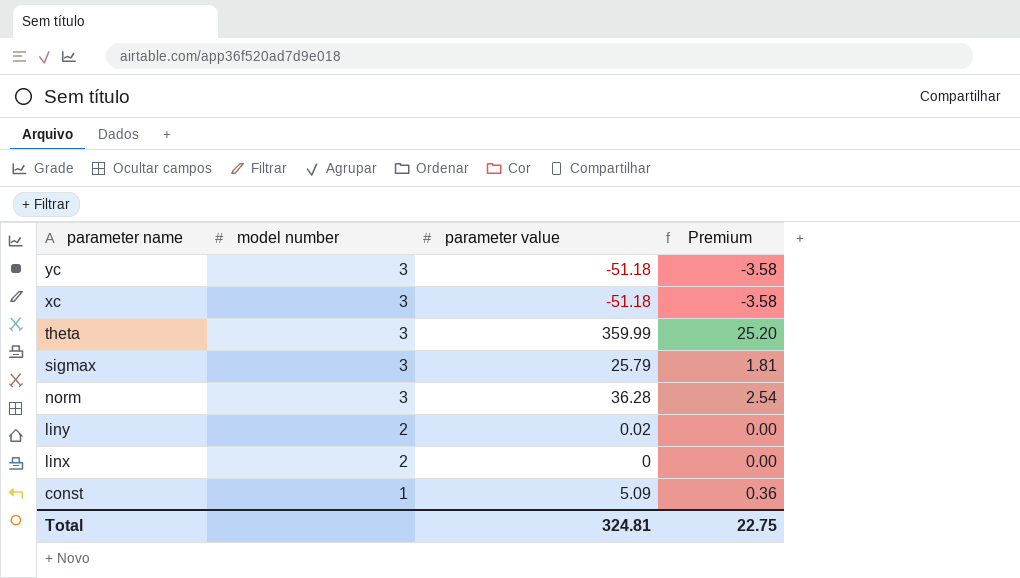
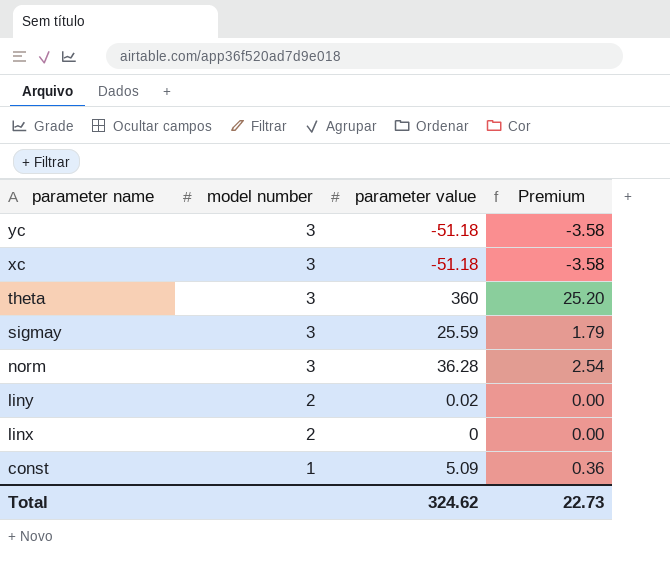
row sigmax: 3 | 25.79 | 1.81 -> none
theta | parameter value: 359.99 -> 360
row sigmay: none -> 3 | 25.59 | 1.79
Total | parameter value: 324.81 -> 324.62
Total | Premium: 22.75 -> 22.73

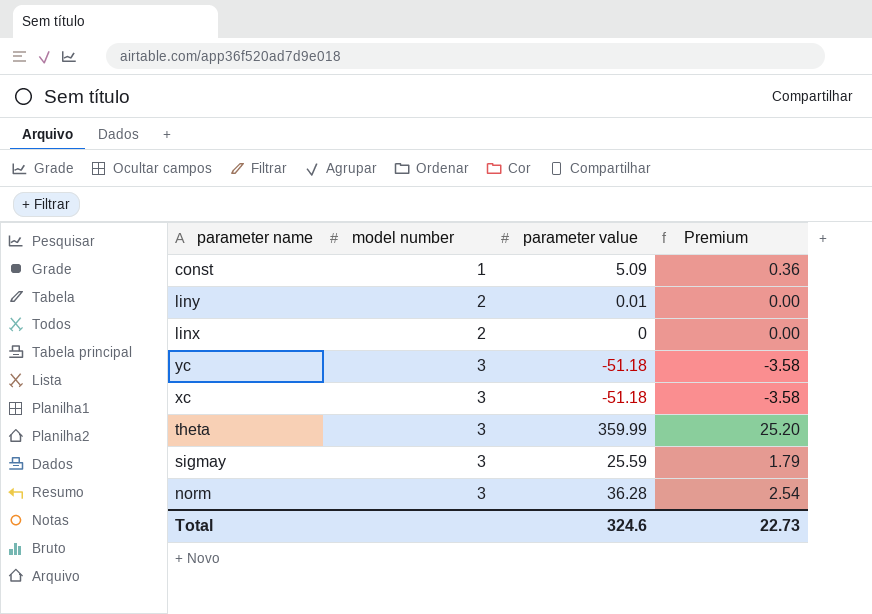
row order: parameter name descending -> model number ascending
liny | parameter value: 0.02 -> 0.01
theta | parameter value: 360 -> 359.99
Total | parameter value: 324.62 -> 324.6

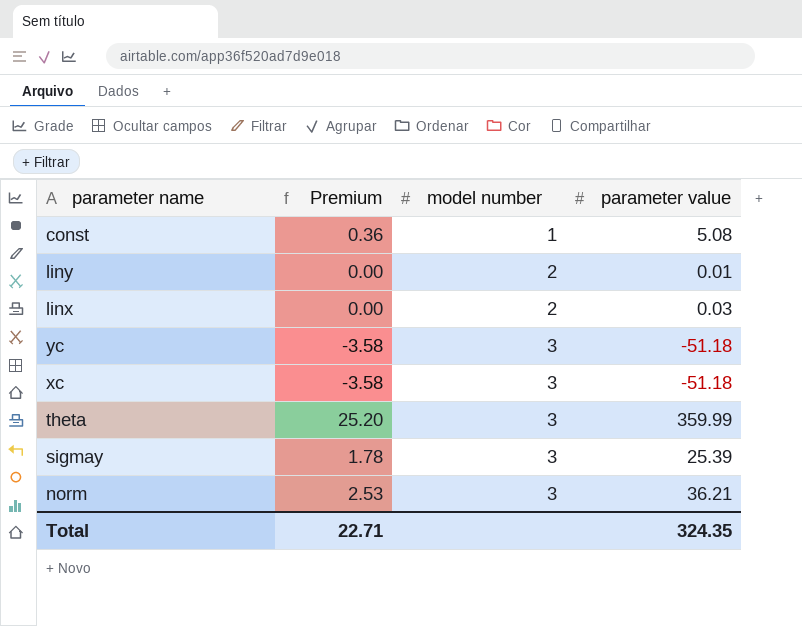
column Premium | position: 4 -> 2
const | parameter value: 5.09 -> 5.08
linx | parameter value: 0 -> 0.03
sigmay | Premium: 1.79 -> 1.78
sigmay | parameter value: 25.59 -> 25.39
norm | Premium: 2.54 -> 2.53
norm | parameter value: 36.28 -> 36.21
Total | Premium: 22.73 -> 22.71
Total | parameter value: 324.6 -> 324.35

